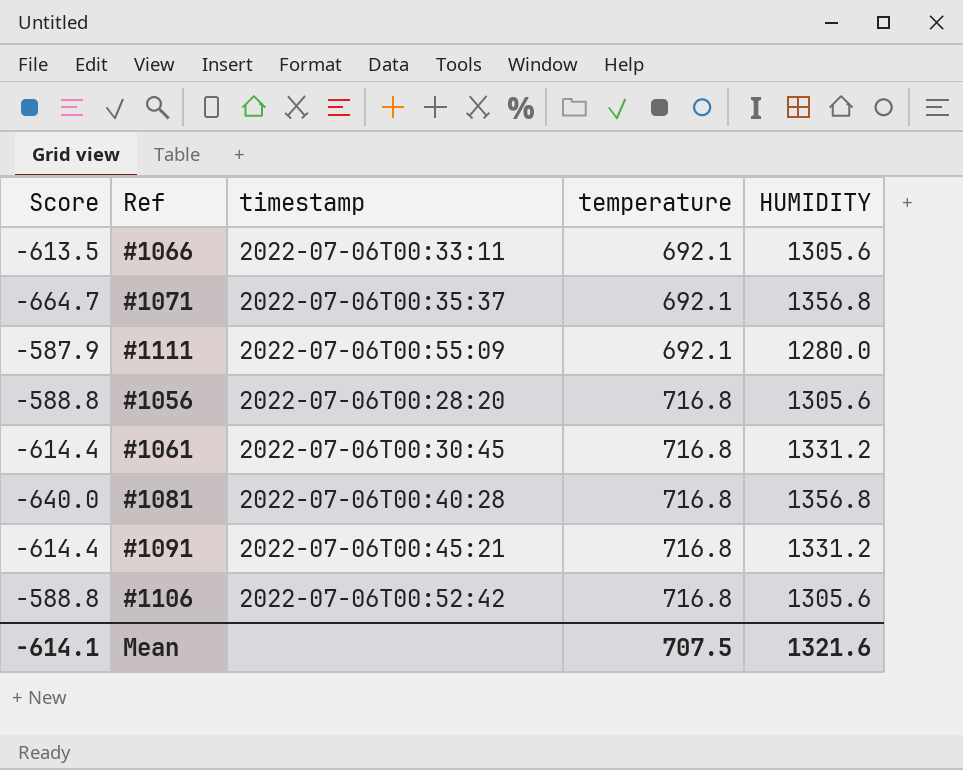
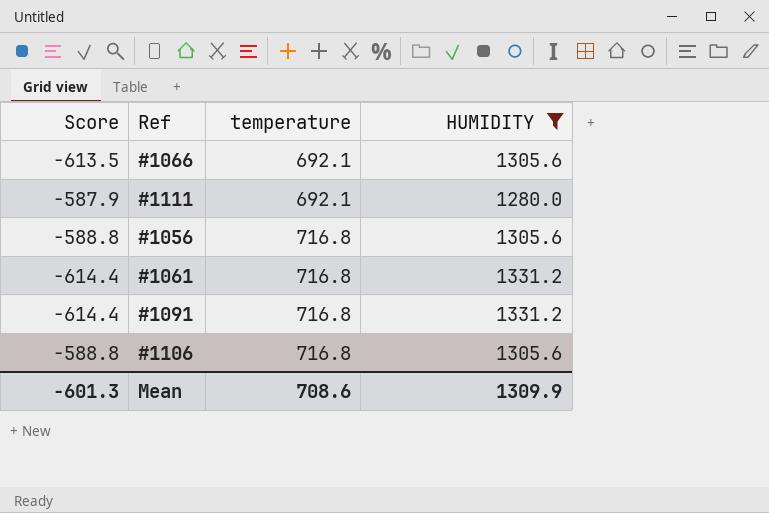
filter: none -> HUMIDITY != 1356.8
column timestamp | position: 3 -> none
Mean | Score: -614.1 -> -601.3
Mean | temperature: 707.5 -> 708.6
Mean | HUMIDITY: 1321.6 -> 1309.9

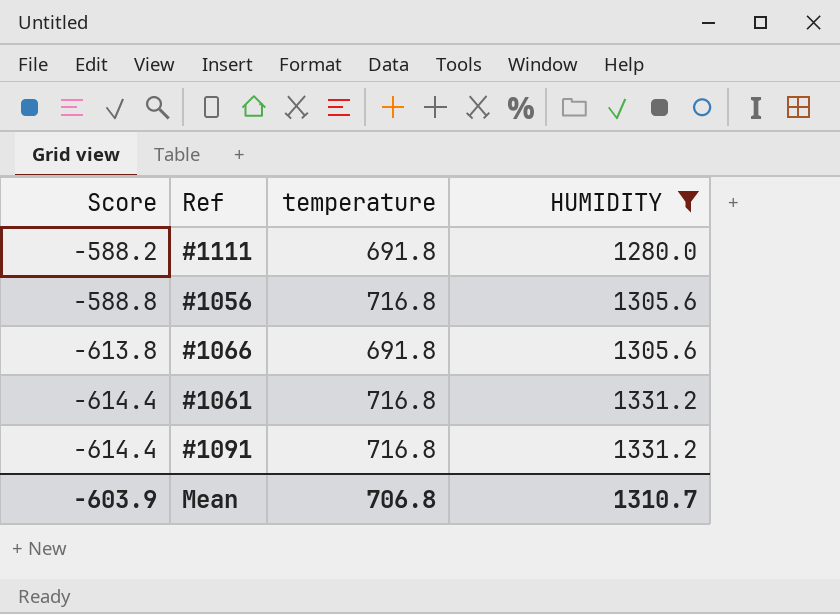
row order: temperature ascending -> Score descending
row #1106: -588.8 | 716.8 | 1305.6 -> none
#1111 | Score: -587.9 -> -588.2
#1111 | temperature: 692.1 -> 691.8
#1066 | Score: -613.5 -> -613.8
#1066 | temperature: 692.1 -> 691.8
Mean | Score: -601.3 -> -603.9
Mean | temperature: 708.6 -> 706.8
Mean | HUMIDITY: 1309.9 -> 1310.7

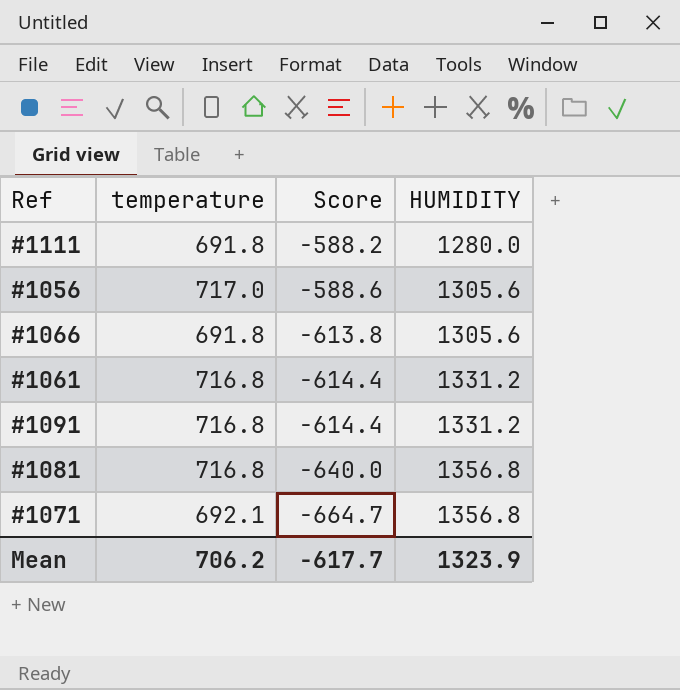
filter: HUMIDITY != 1356.8 -> none
column Score | position: 1 -> 3
#1056 | temperature: 716.8 -> 717.0
#1056 | Score: -588.8 -> -588.6
Mean | temperature: 706.8 -> 706.2
Mean | Score: -603.9 -> -617.7
Mean | HUMIDITY: 1310.7 -> 1323.9

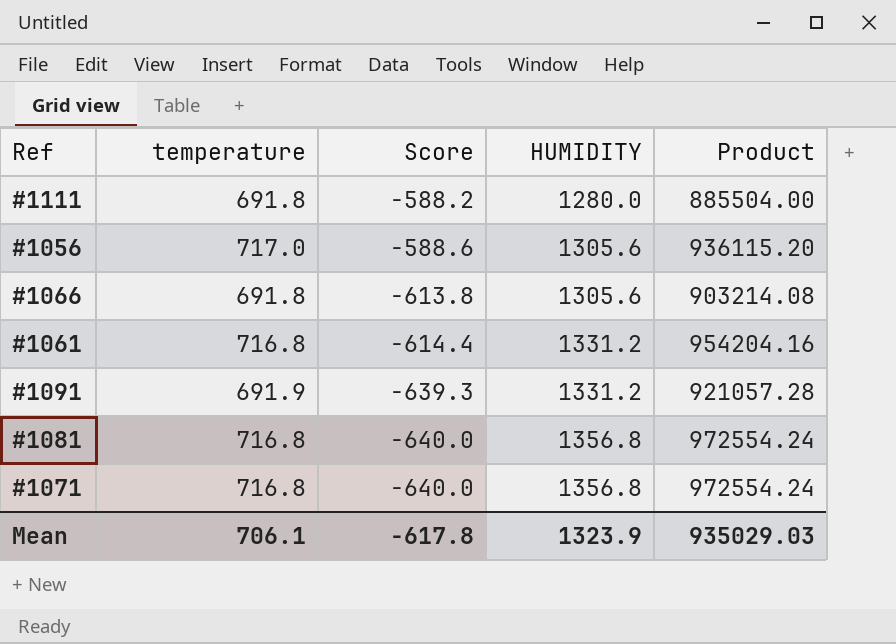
column Product | formula: none -> [temperature] * [HUMIDITY]
#1091 | temperature: 716.8 -> 691.9
#1091 | Score: -614.4 -> -639.3
#1071 | temperature: 692.1 -> 716.8
#1071 | Score: -664.7 -> -640.0
Mean | temperature: 706.2 -> 706.1
Mean | Score: -617.7 -> -617.8

